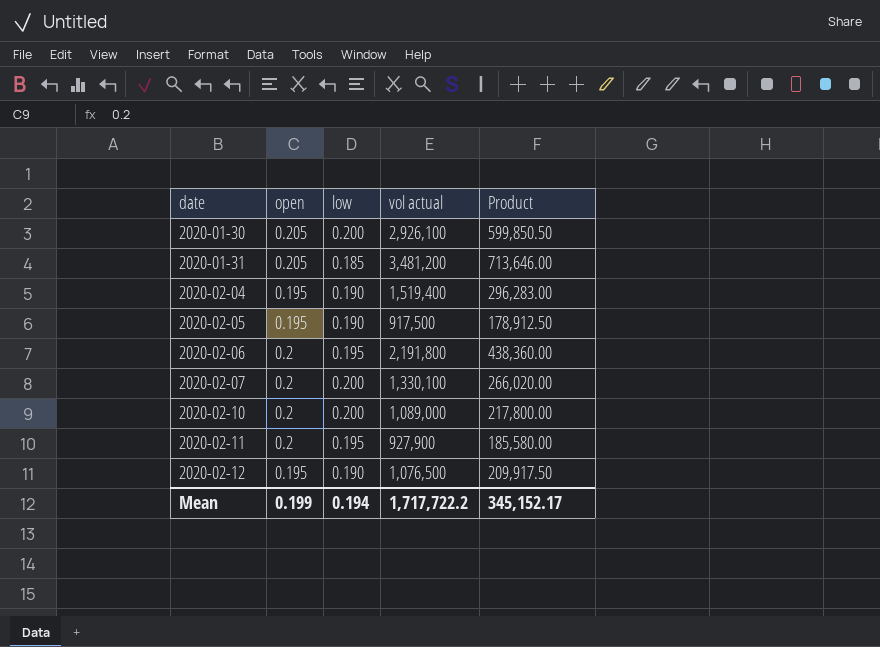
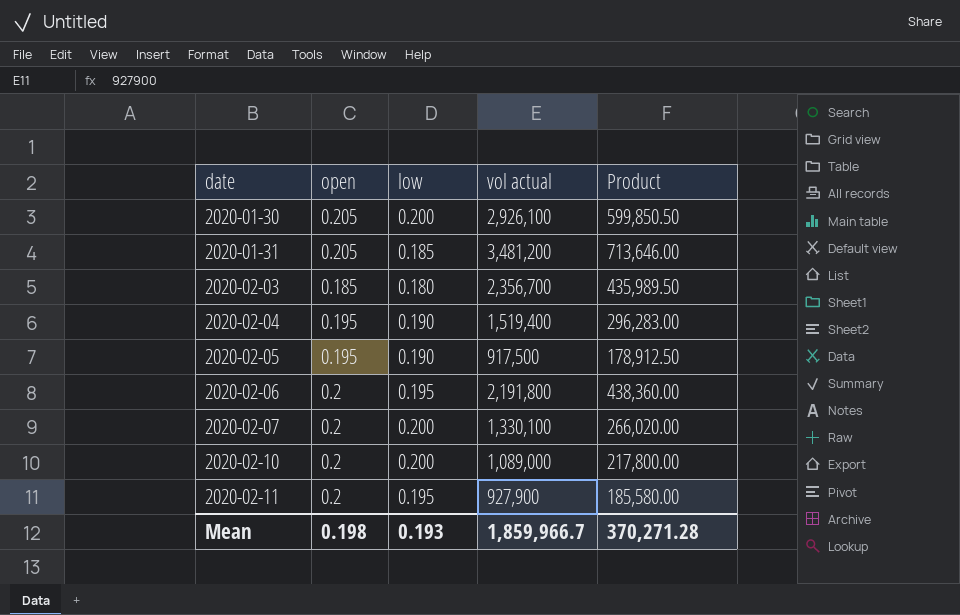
row 2020-02-12: 0.195 | 0.190 | 1,076,500 | 209,917.50 -> none
row 2020-02-03: none -> 0.185 | 0.180 | 2,356,700 | 435,989.50
Mean | open: 0.199 -> 0.198
Mean | low: 0.194 -> 0.193
Mean | vol actual: 1,717,722.2 -> 1,859,966.7
Mean | Product: 345,152.17 -> 370,271.28

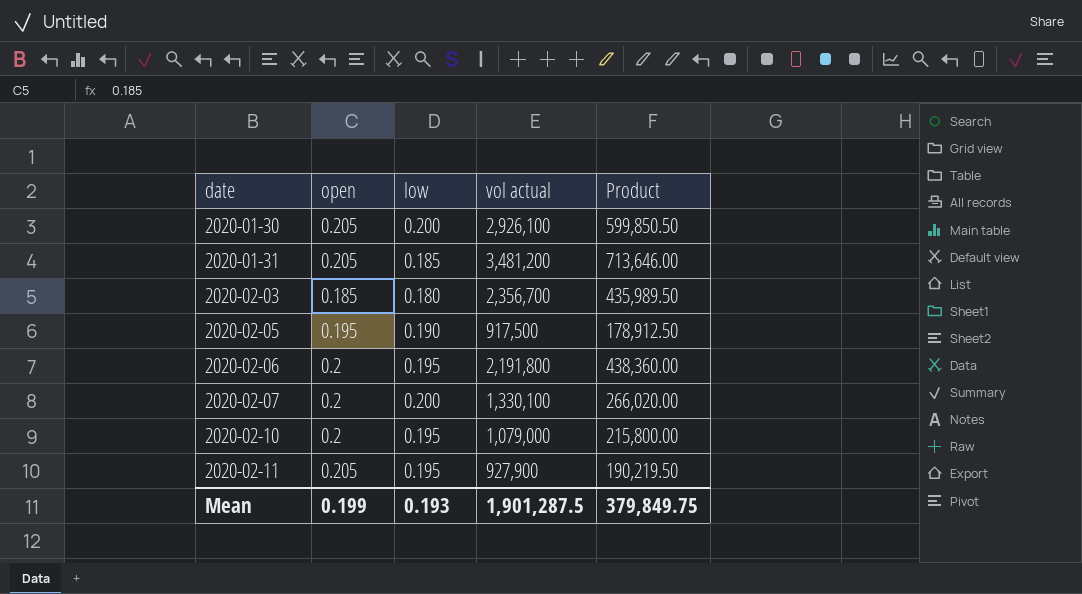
row 2020-02-04: 0.195 | 0.190 | 1,519,400 | 296,283.00 -> none
2020-02-10 | low: 0.200 -> 0.195
2020-02-10 | vol actual: 1,089,000 -> 1,079,000
2020-02-10 | Product: 217,800.00 -> 215,800.00
2020-02-11 | open: 0.2 -> 0.205
2020-02-11 | Product: 185,580.00 -> 190,219.50
Mean | open: 0.198 -> 0.199
Mean | vol actual: 1,859,966.7 -> 1,901,287.5
Mean | Product: 370,271.28 -> 379,849.75

